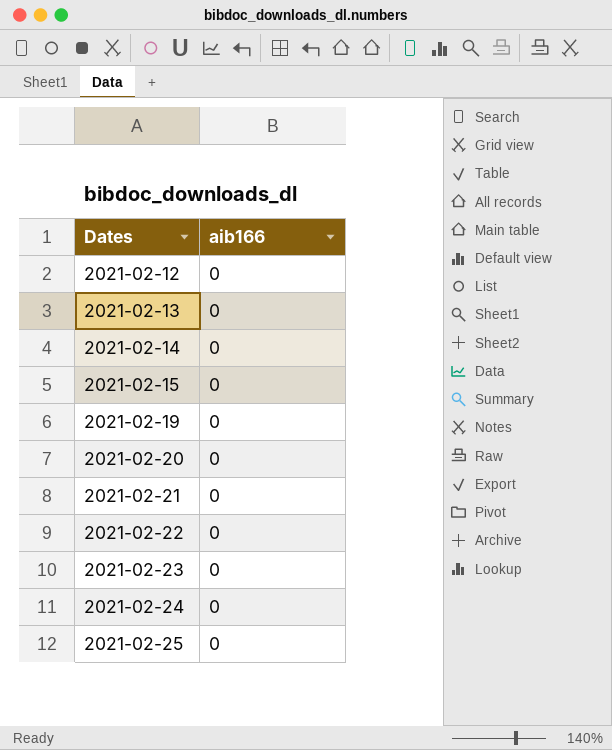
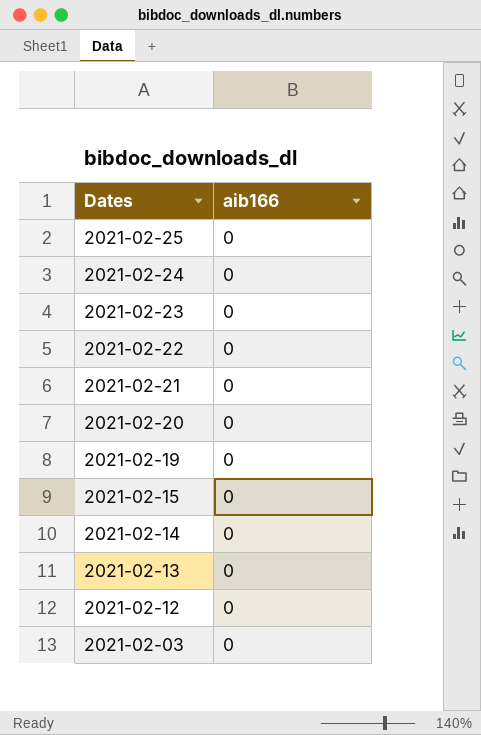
row order: Dates ascending -> Dates descending
row 2021-02-03: none -> 0

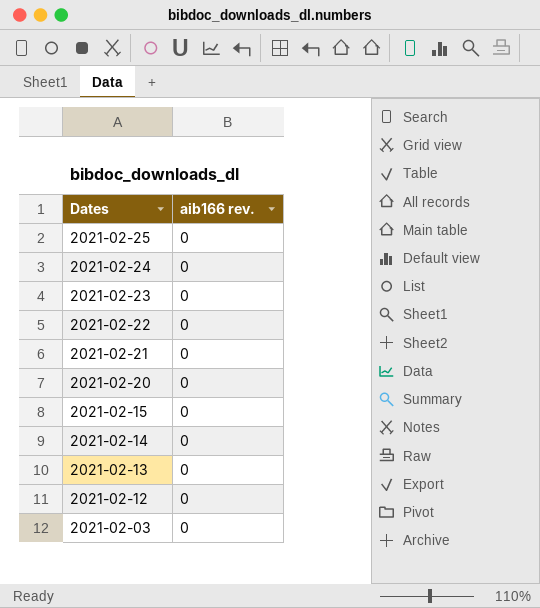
column name: aib166 -> aib166 rev.
row 2021-02-19: 0 -> none

